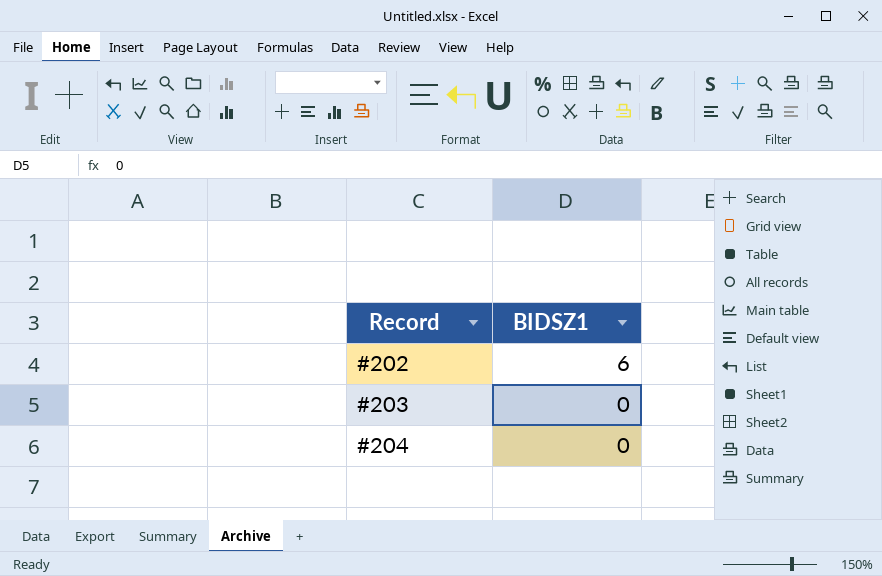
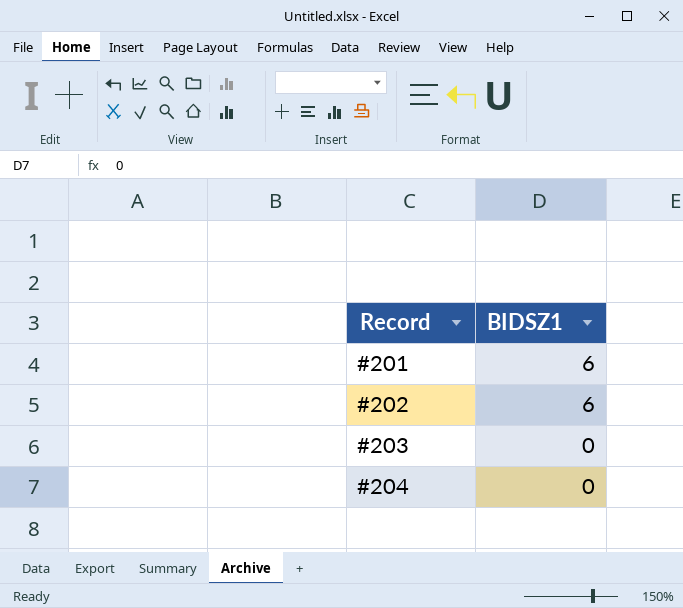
row #201: none -> 6

